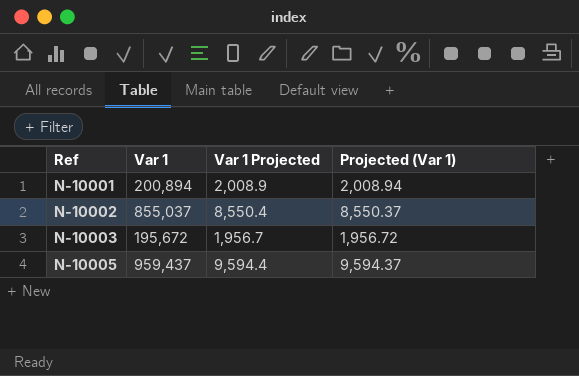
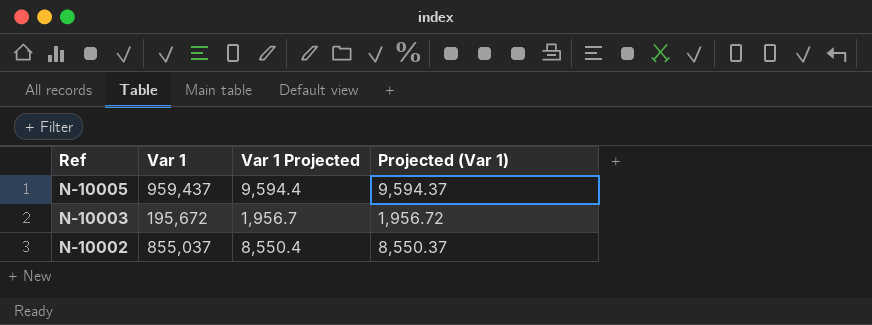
row order: Ref ascending -> Ref descending
row N-10001: 200,894 | 2,008.9 | 2,008.94 -> none

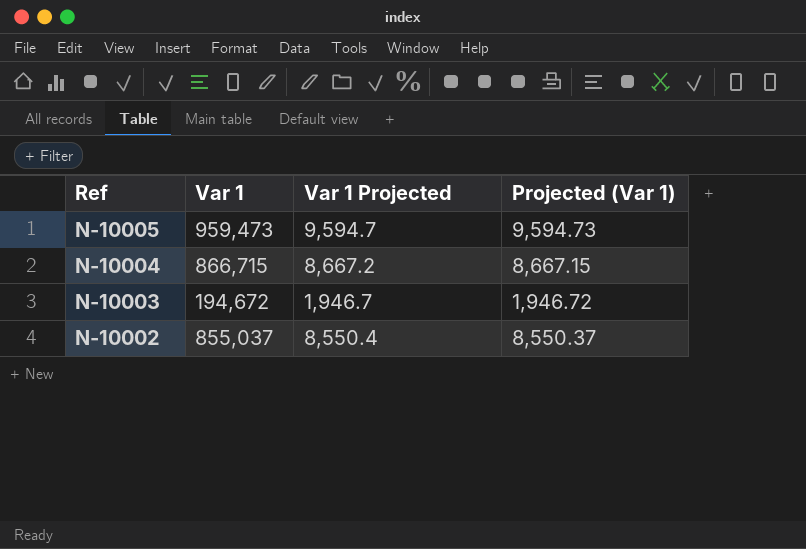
N-10005 | Var 1: 959,437 -> 959,473
N-10005 | Var 1 Projected: 9,594.4 -> 9,594.7
N-10005 | Projected (Var 1): 9,594.37 -> 9,594.73
row N-10004: none -> 866,715 | 8,667.2 | 8,667.15
N-10003 | Var 1: 195,672 -> 194,672
N-10003 | Var 1 Projected: 1,956.7 -> 1,946.7
N-10003 | Projected (Var 1): 1,956.72 -> 1,946.72

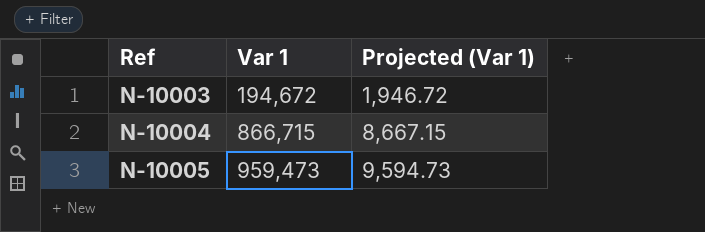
row order: Ref descending -> Ref ascending
column Var 1 Projected | formula: [Var 1] * 0.01 -> none
row N-10002: 855,037 | 8,550.4 | 8,550.37 -> none

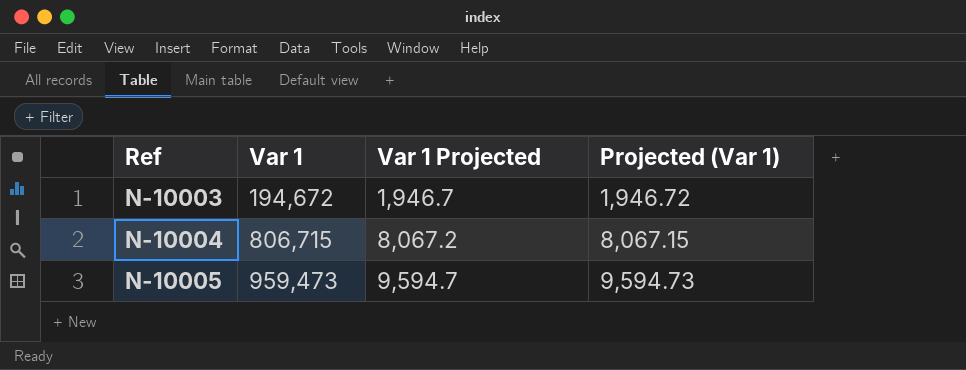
column Var 1 Projected | formula: none -> [Var 1] * 0.01
N-10004 | Var 1: 866,715 -> 806,715
N-10004 | Projected (Var 1): 8,667.15 -> 8,067.15

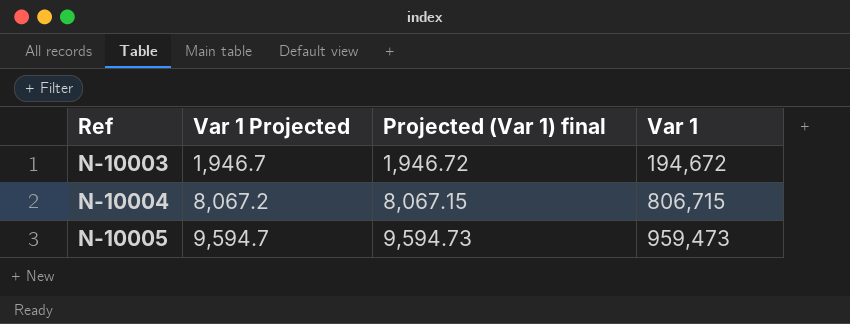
column name: Projected (Var 1) -> Projected (Var 1) final
column Var 1 | position: 2 -> 4

